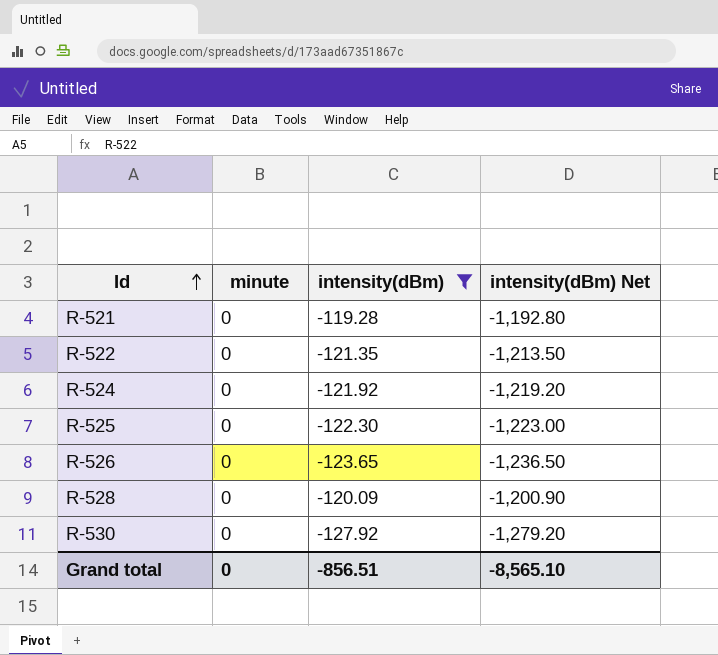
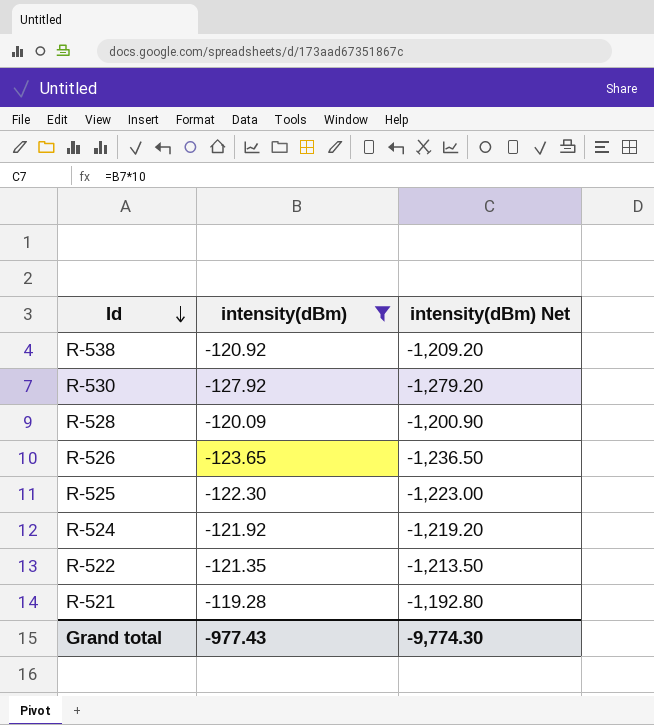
row order: Id ascending -> Id descending
column minute | position: 2 -> none
row R-538: none -> -120.92 | -1,209.20
Grand total | intensity(dBm): -856.51 -> -977.43
Grand total | intensity(dBm) Net: -8,565.10 -> -9,774.30

